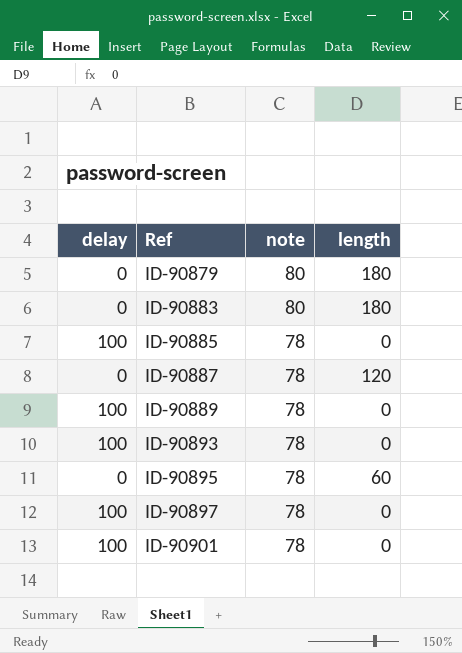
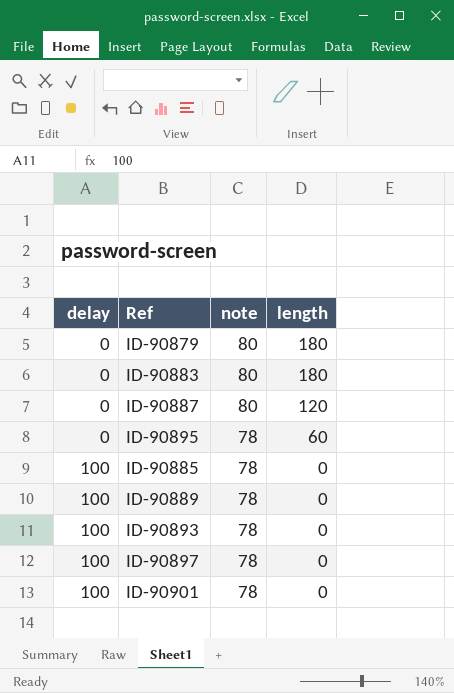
row order: Ref ascending -> delay ascending
ID-90887 | note: 78 -> 80

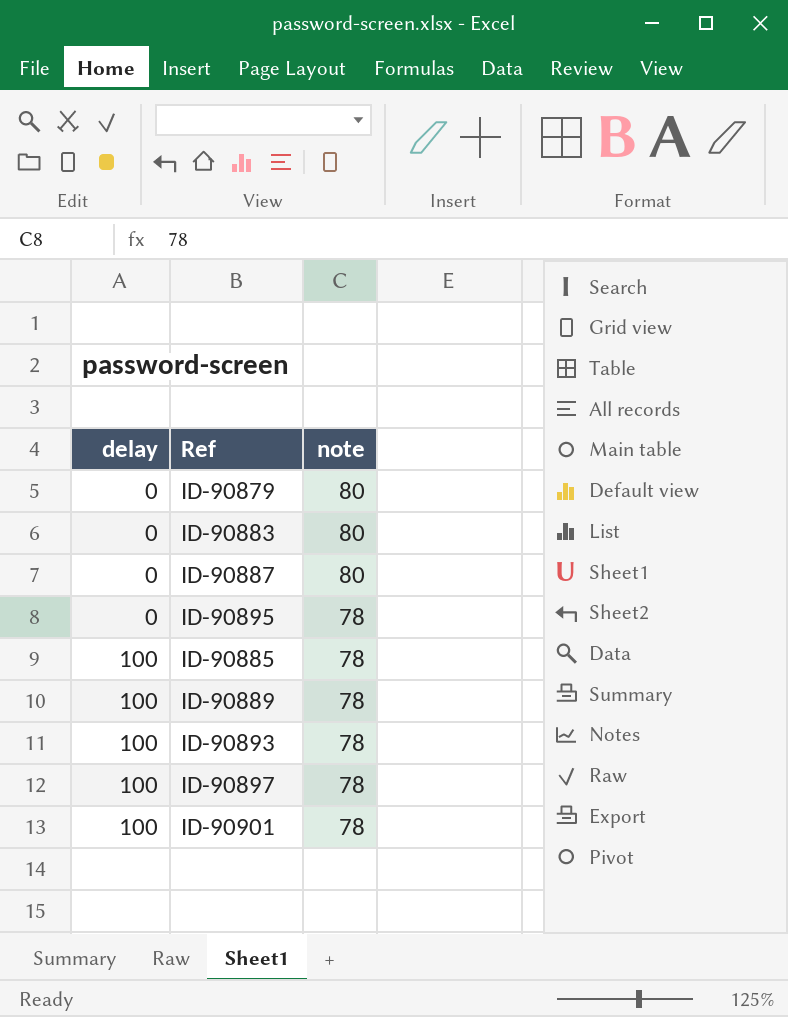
column length | position: 4 -> none

